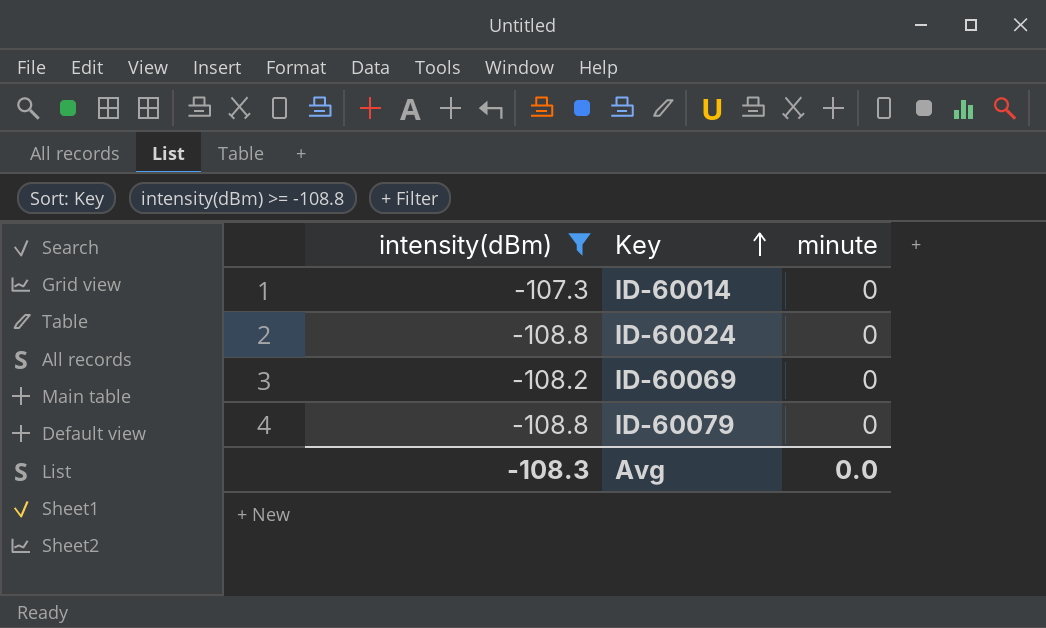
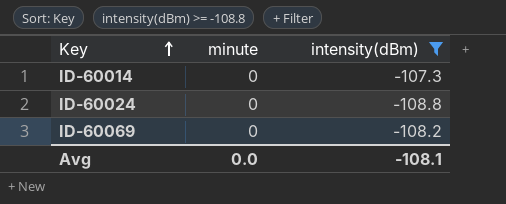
column intensity(dBm) | position: 1 -> 3
row ID-60079: -108.8 | 0 -> none
Avg | intensity(dBm): -108.3 -> -108.1

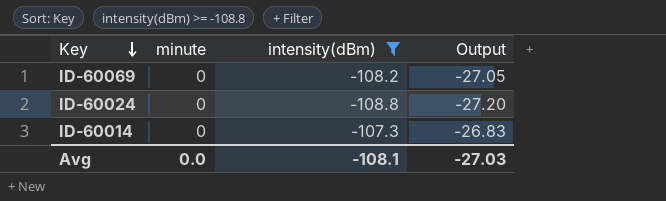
row order: Key ascending -> Key descending
column Output | formula: none -> [intensity(dBm)] * 0.25

